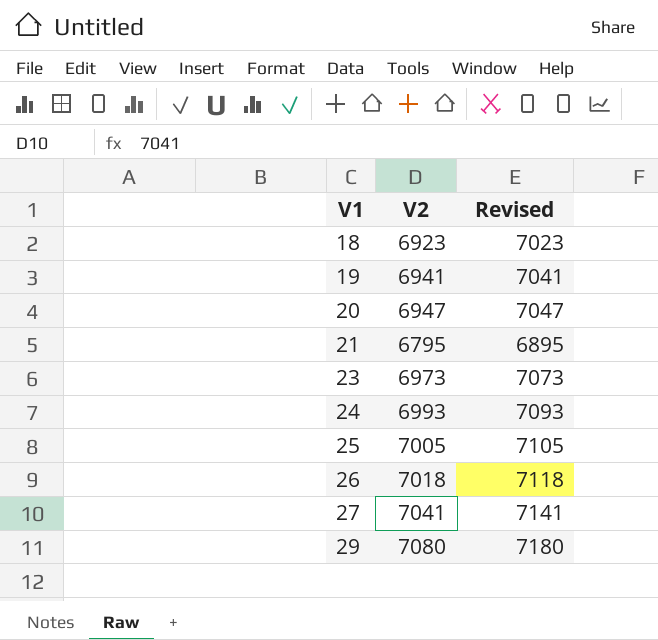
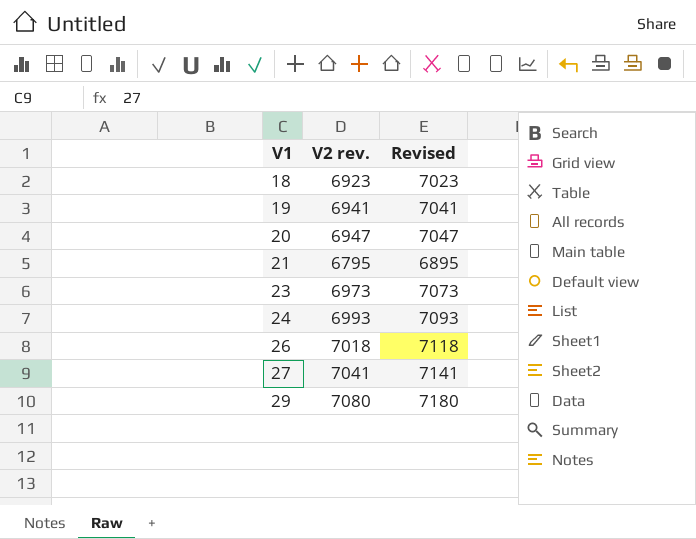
column name: V2 -> V2 rev.
row 25: 7005 | 7105 -> none

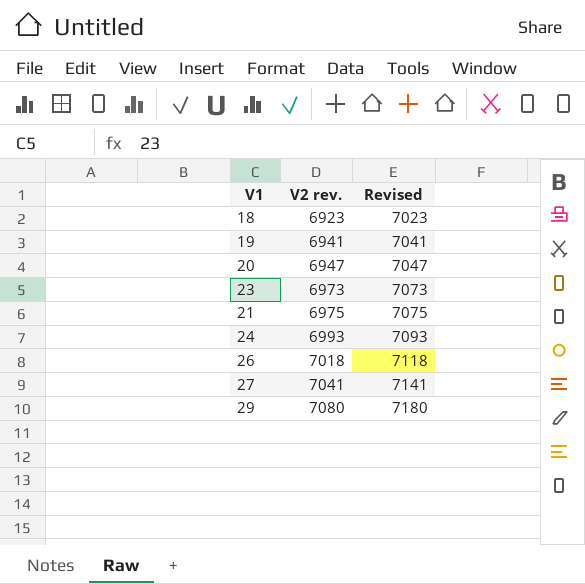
row order: V1 ascending -> V2 rev. ascending
21 | V2 rev.: 6795 -> 6975
21 | Revised: 6895 -> 7075

